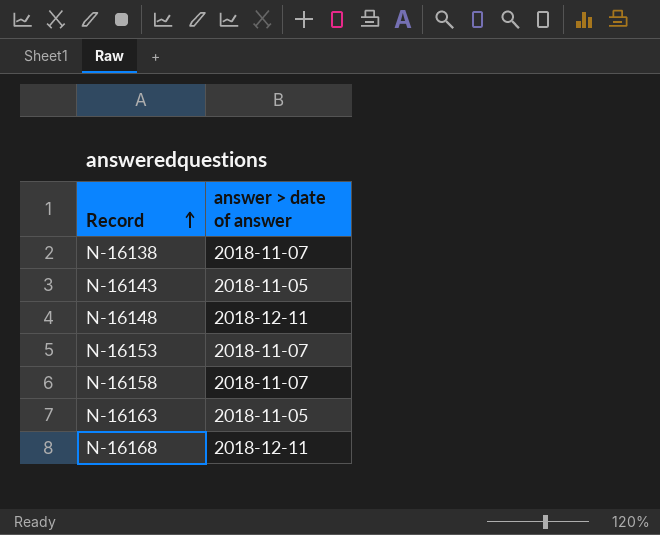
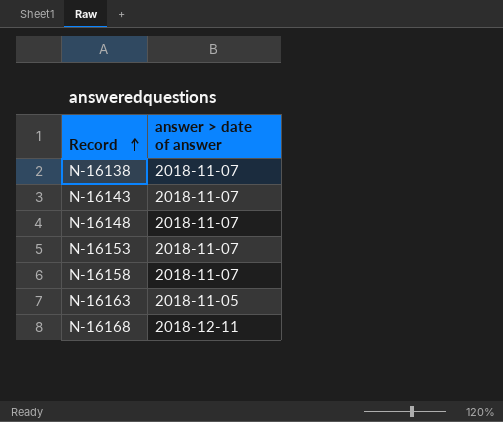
N-16143 | answer > date of answer: 2018-11-05 -> 2018-11-07
N-16148 | answer > date of answer: 2018-12-11 -> 2018-11-07

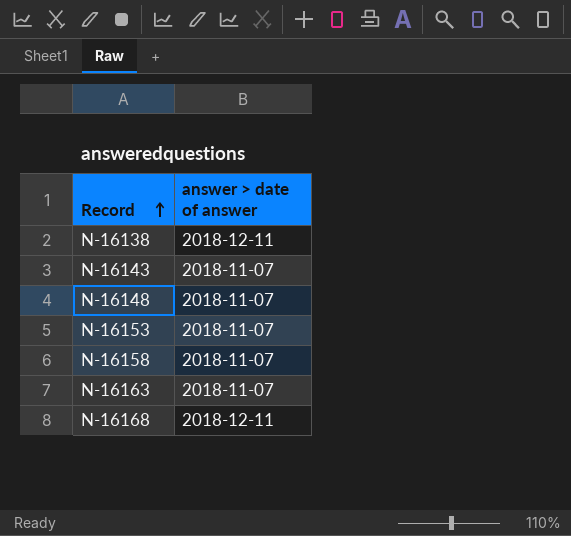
N-16138 | answer > date of answer: 2018-11-07 -> 2018-12-11
N-16163 | answer > date of answer: 2018-11-05 -> 2018-11-07

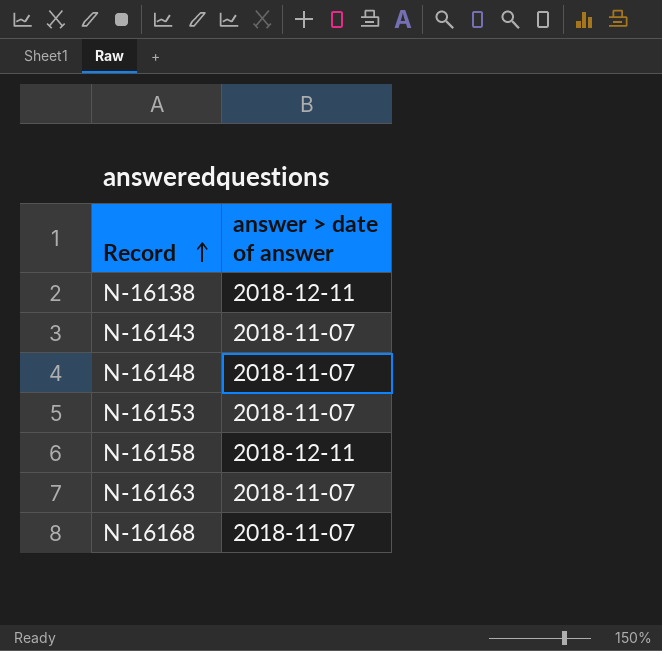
N-16158 | answer > date of answer: 2018-11-07 -> 2018-12-11
N-16168 | answer > date of answer: 2018-12-11 -> 2018-11-07

